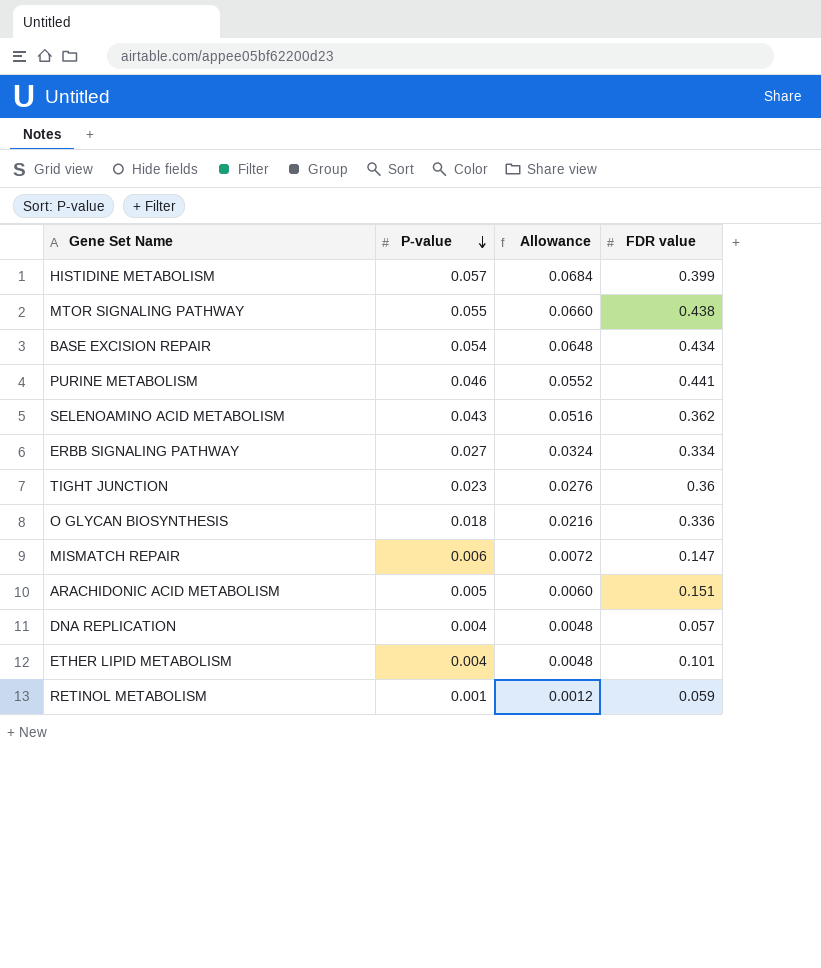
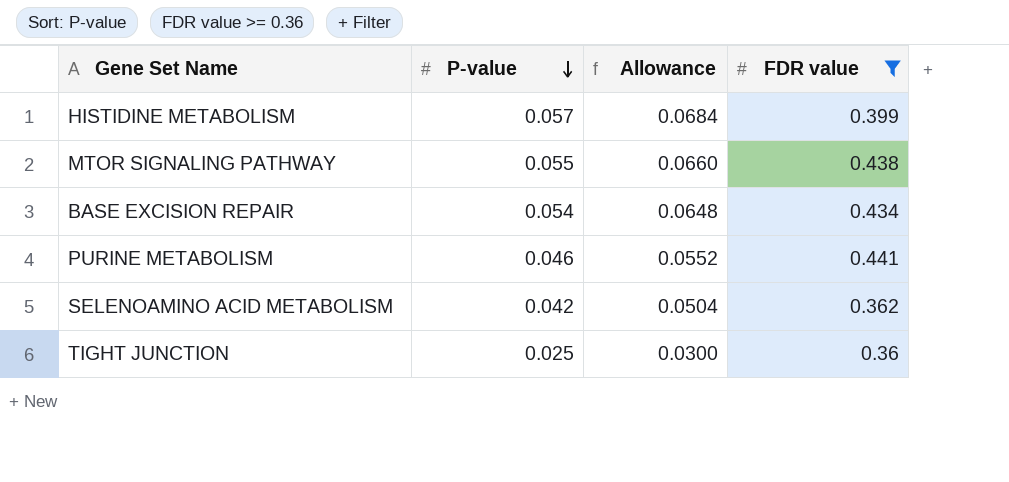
filter: none -> FDR value >= 0.36
SELENOAMINO ACID METABOLISM | P-value: 0.043 -> 0.042
SELENOAMINO ACID METABOLISM | Allowance: 0.0516 -> 0.0504
TIGHT JUNCTION | P-value: 0.023 -> 0.025
TIGHT JUNCTION | Allowance: 0.0276 -> 0.0300

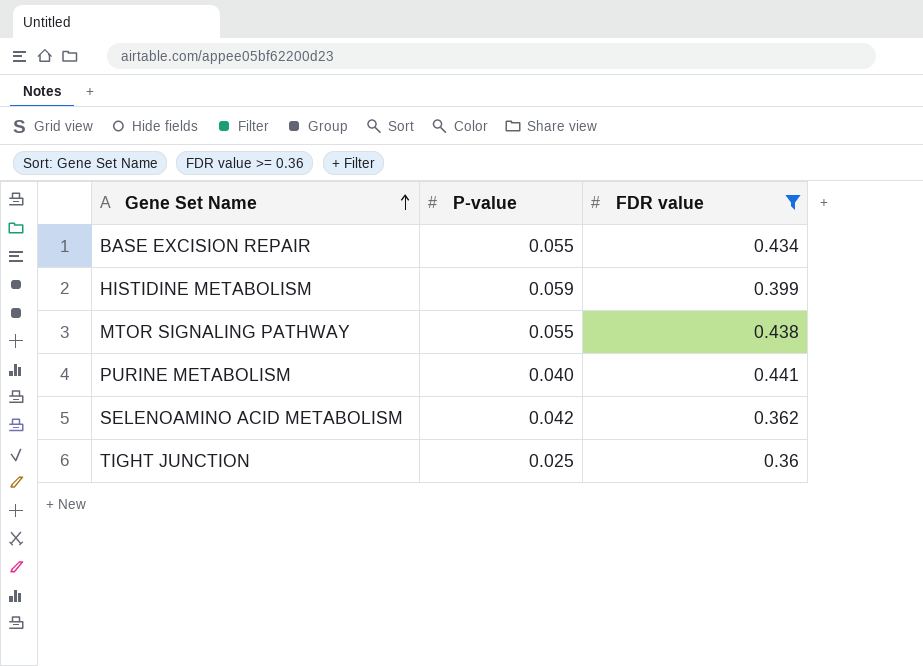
row order: P-value descending -> Gene Set Name ascending
column Allowance | formula: [P-value] * 1.2 -> none
BASE EXCISION REPAIR | P-value: 0.054 -> 0.055
HISTIDINE METABOLISM | P-value: 0.057 -> 0.059
PURINE METABOLISM | P-value: 0.046 -> 0.040

